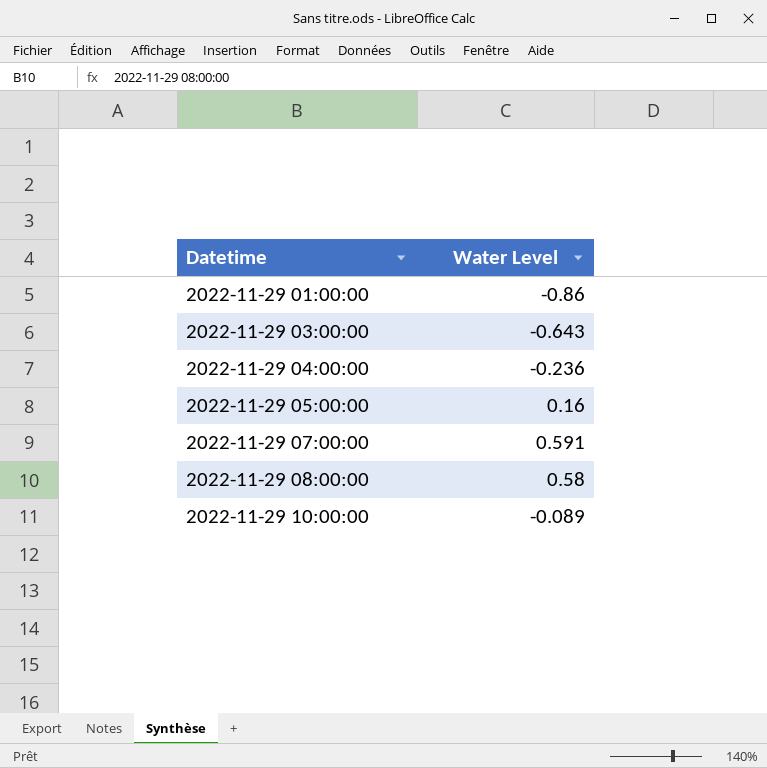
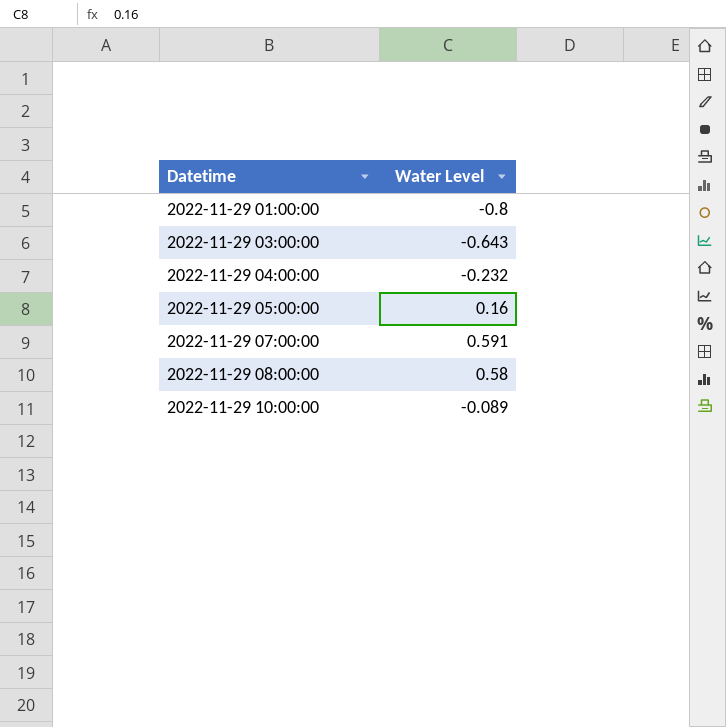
2022-11-29 01:00:00 | Water Level: -0.86 -> -0.8
2022-11-29 04:00:00 | Water Level: -0.236 -> -0.232

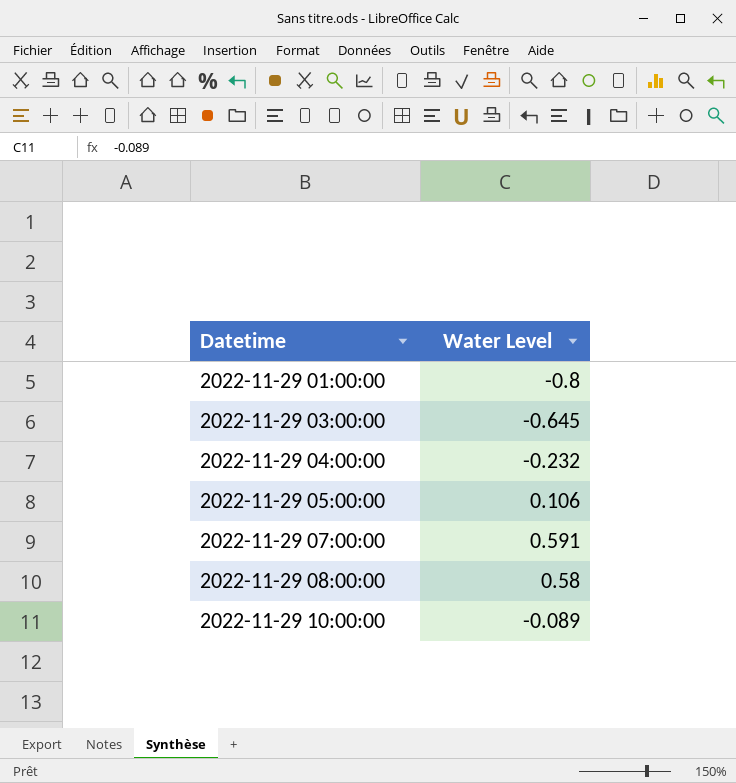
2022-11-29 03:00:00 | Water Level: -0.643 -> -0.645
2022-11-29 05:00:00 | Water Level: 0.16 -> 0.106

